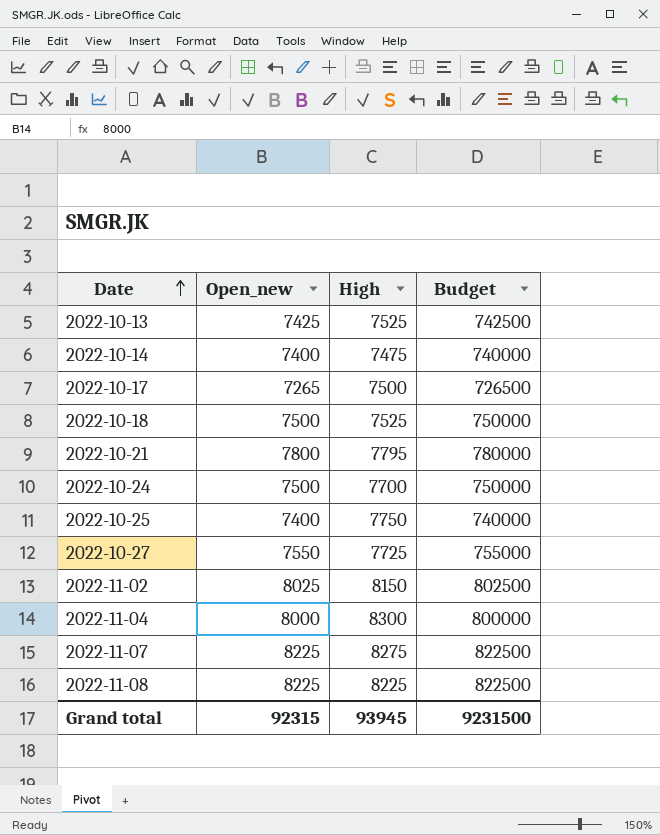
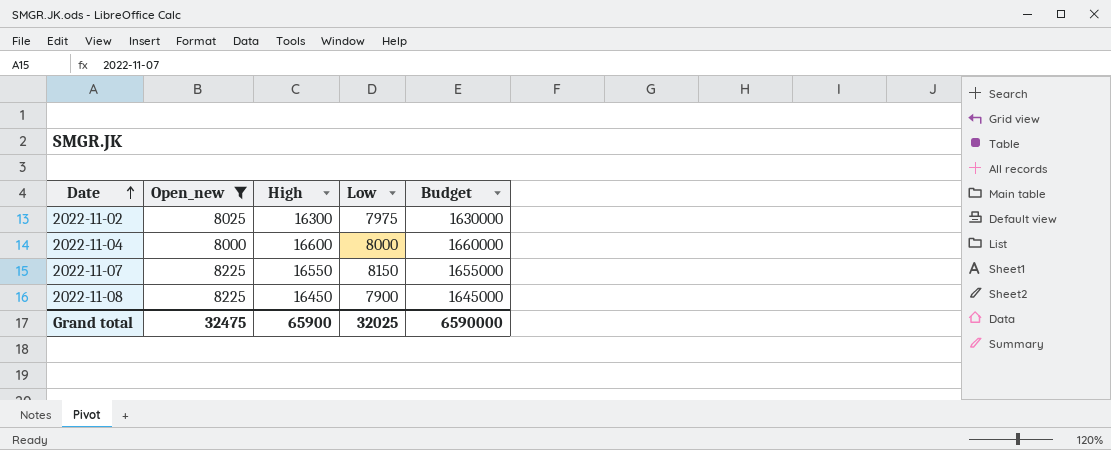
filter: none -> Open_new >= 8000
column Low | position: none -> 4
column Budget | formula: [Open_new] * 100 -> [High] * 100
2022-11-02 | High: 8150 -> 16300
2022-11-04 | High: 8300 -> 16600
2022-11-07 | High: 8275 -> 16550
2022-11-08 | High: 8225 -> 16450
Grand total | Open_new: 92315 -> 32475
Grand total | High: 93945 -> 65900
Grand total | Budget: 9231500 -> 6590000

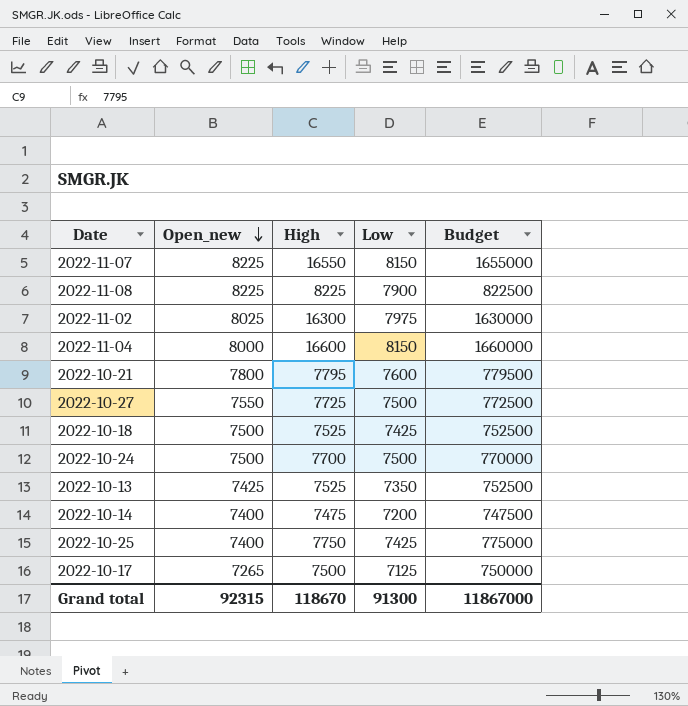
filter: Open_new >= 8000 -> none
row order: Date ascending -> Open_new descending
2022-11-08 | High: 16450 -> 8225
2022-11-08 | Budget: 1645000 -> 822500
2022-11-04 | Low: 8000 -> 8150
Grand total | Open_new: 32475 -> 92315
Grand total | High: 65900 -> 118670
Grand total | Low: 32025 -> 91300
Grand total | Budget: 6590000 -> 11867000

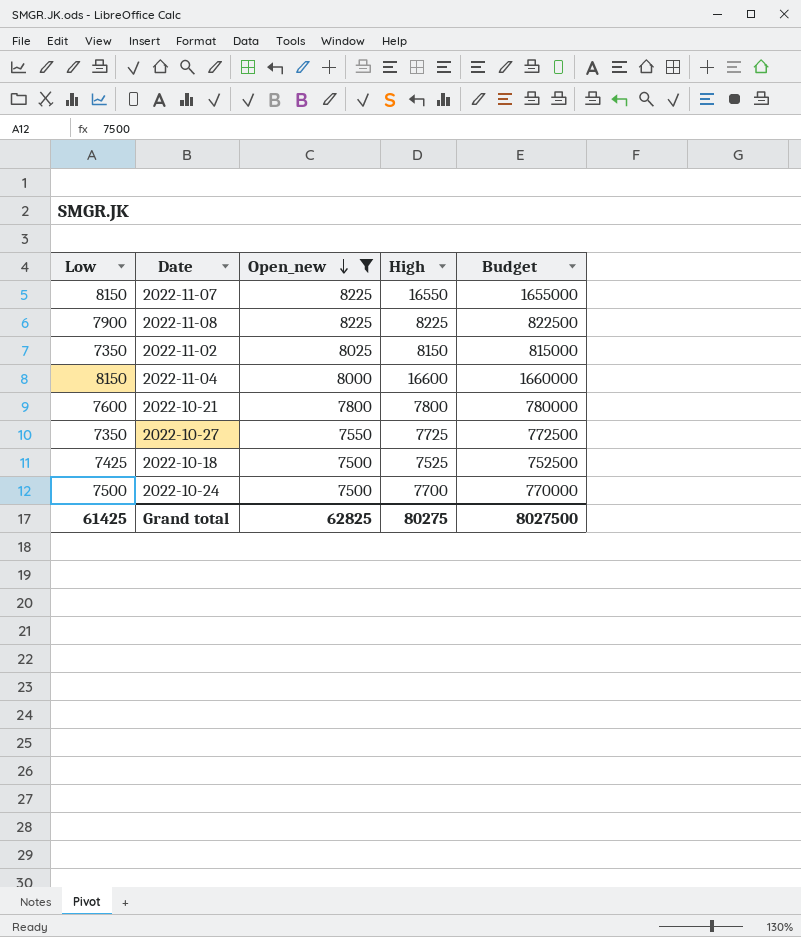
filter: none -> Open_new >= 7500
column Low | position: 4 -> 1
2022-11-02 | Low: 7975 -> 7350
2022-11-02 | High: 16300 -> 8150
2022-11-02 | Budget: 1630000 -> 815000
2022-10-21 | High: 7795 -> 7800
2022-10-21 | Budget: 779500 -> 780000
2022-10-27 | Low: 7500 -> 7350
Grand total | Low: 91300 -> 61425
Grand total | Open_new: 92315 -> 62825
Grand total | High: 118670 -> 80275
Grand total | Budget: 11867000 -> 8027500

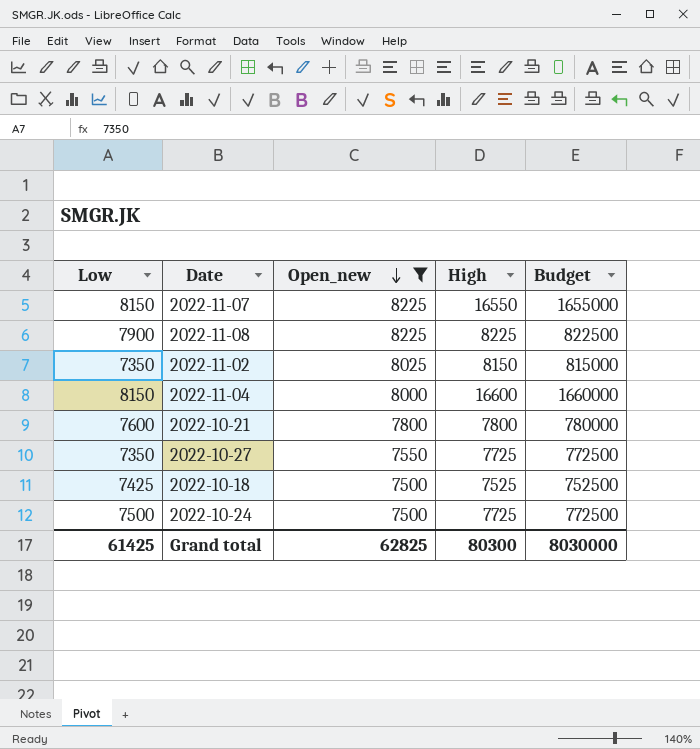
2022-10-24 | High: 7700 -> 7725
2022-10-24 | Budget: 770000 -> 772500
Grand total | High: 80275 -> 80300
Grand total | Budget: 8027500 -> 8030000

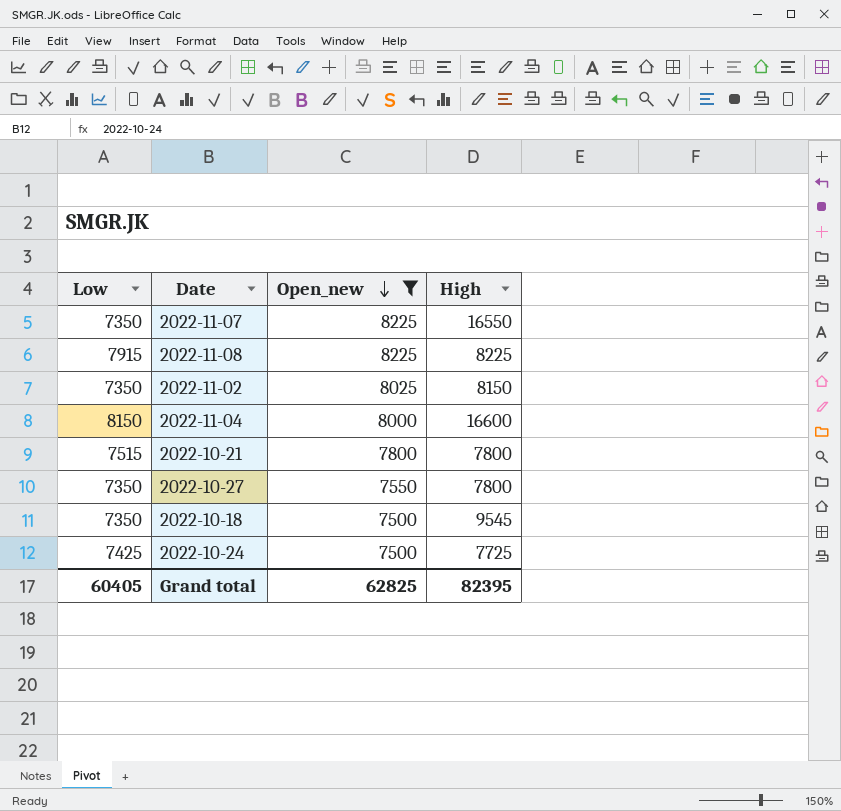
column Budget | formula: [High] * 100 -> none
2022-11-07 | Low: 8150 -> 7350
2022-11-08 | Low: 7900 -> 7915
2022-10-21 | Low: 7600 -> 7515
2022-10-27 | High: 7725 -> 7800
2022-10-18 | Low: 7425 -> 7350
2022-10-18 | High: 7525 -> 9545
2022-10-24 | Low: 7500 -> 7425
Grand total | Low: 61425 -> 60405
Grand total | High: 80300 -> 82395

